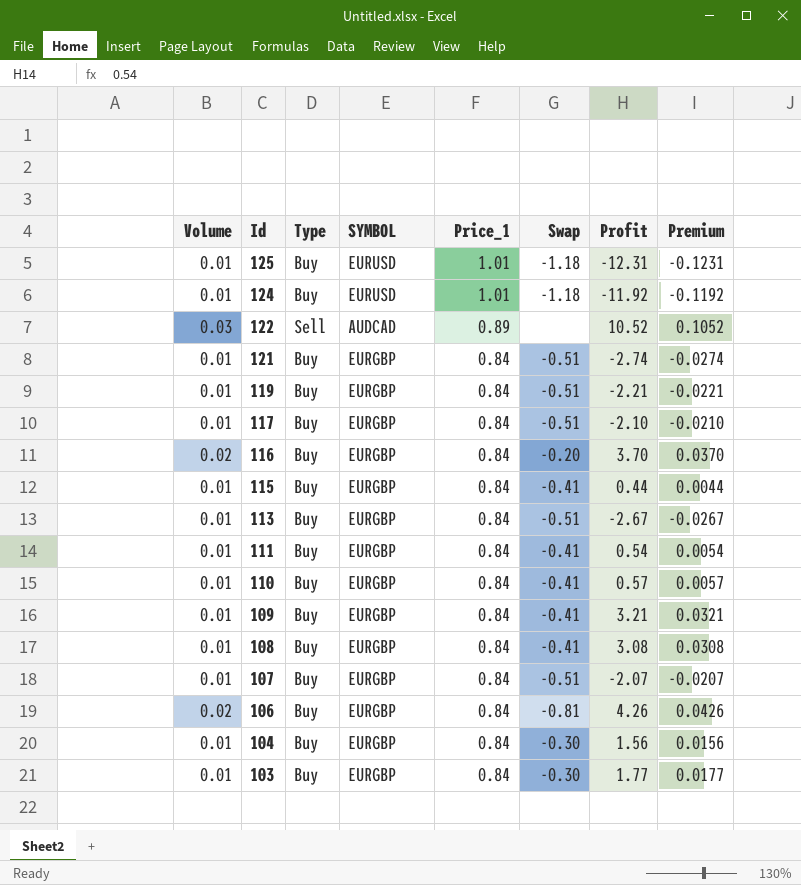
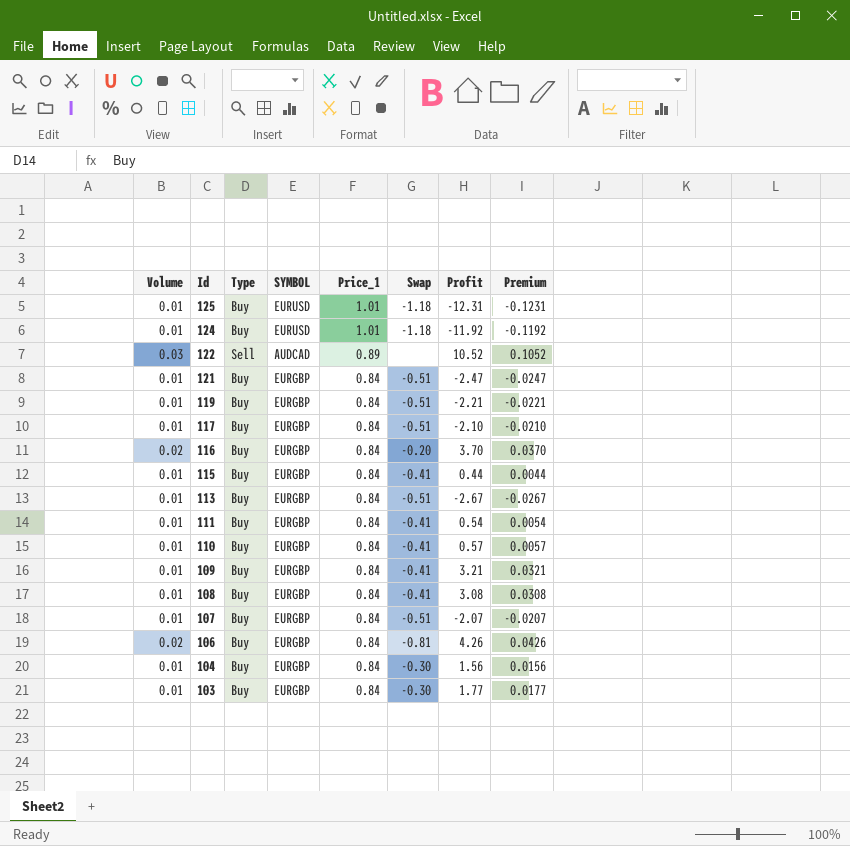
121 | Profit: -2.74 -> -2.47
121 | Premium: -0.0274 -> -0.0247

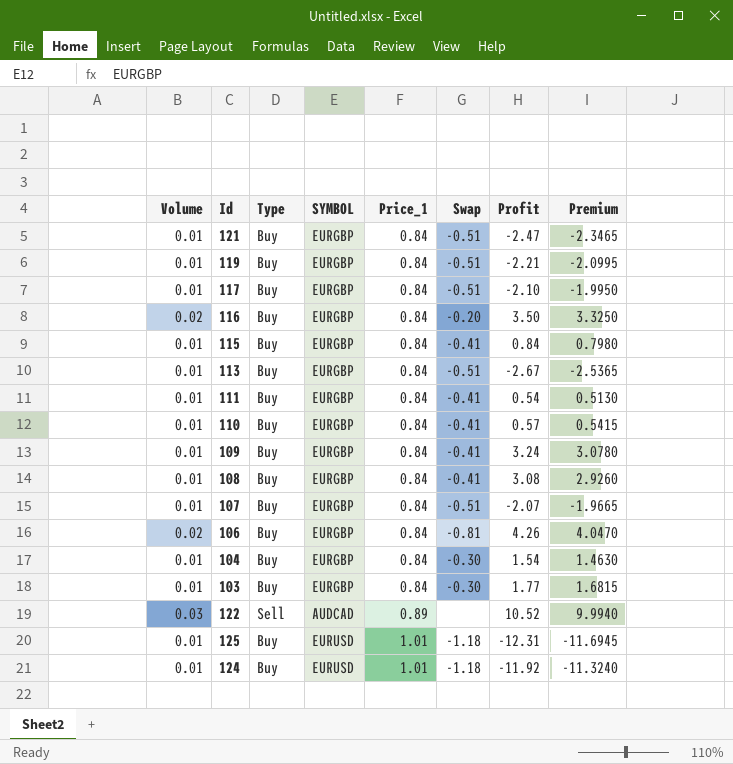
row order: Id descending -> Price_1 ascending
column Premium | formula: [Profit] * 0.01 -> [Profit] * 0.95
116 | Profit: 3.70 -> 3.50
115 | Profit: 0.44 -> 0.84
109 | Profit: 3.21 -> 3.24
104 | Profit: 1.56 -> 1.54

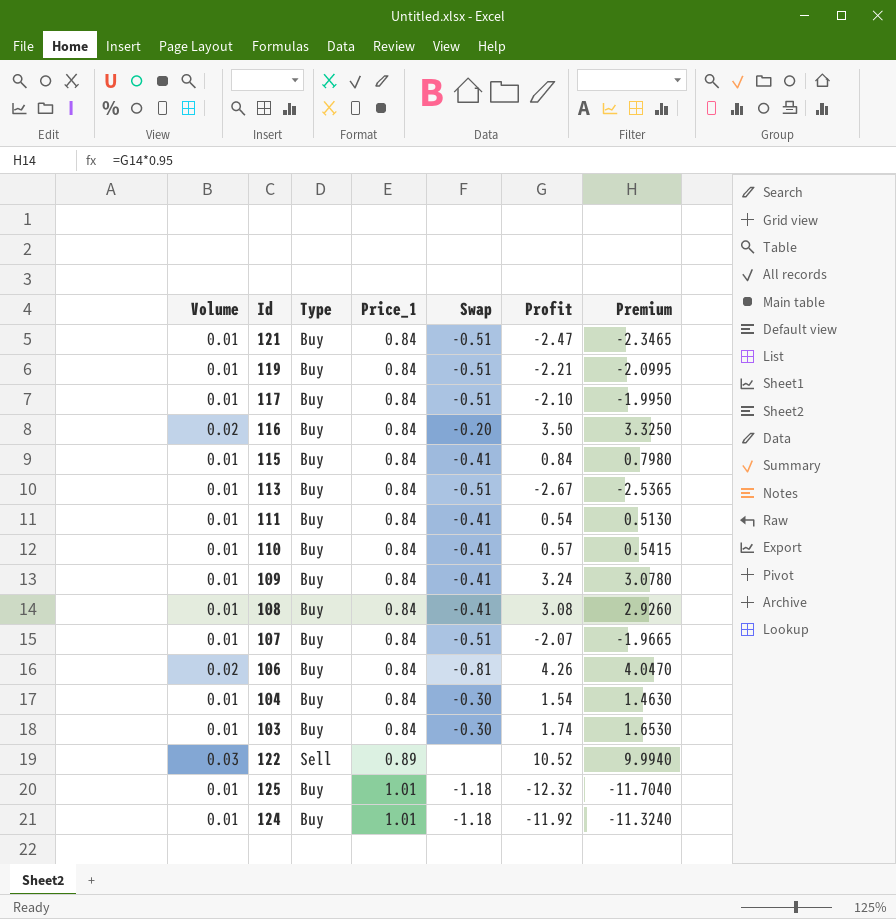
column SYMBOL | position: 4 -> none
103 | Profit: 1.77 -> 1.74
103 | Premium: 1.6815 -> 1.6530
125 | Profit: -12.31 -> -12.32
125 | Premium: -11.6945 -> -11.7040

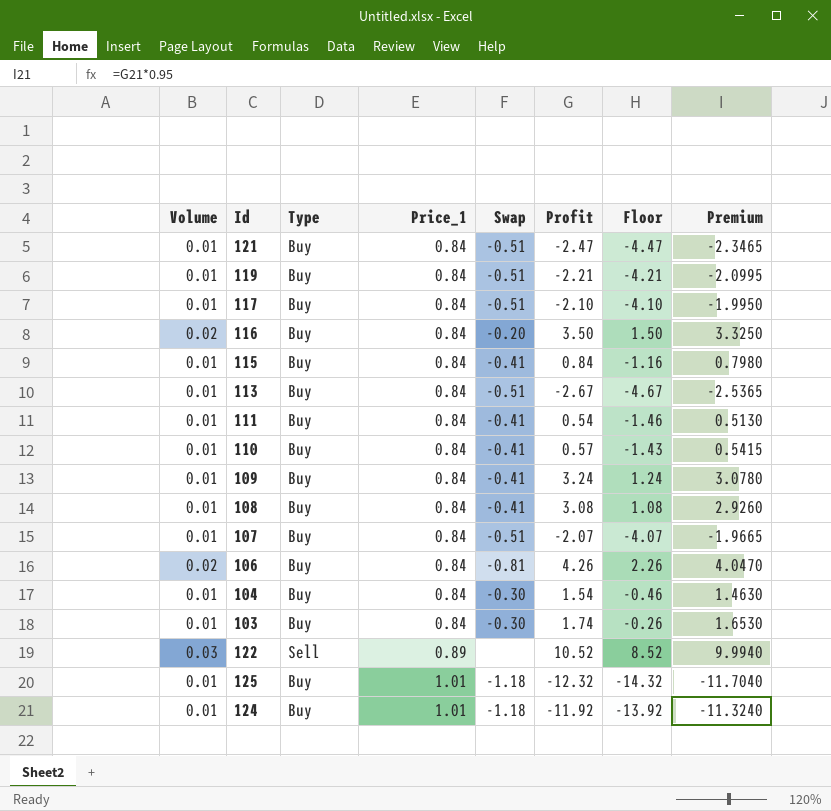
column Floor | formula: none -> [Profit] - 2

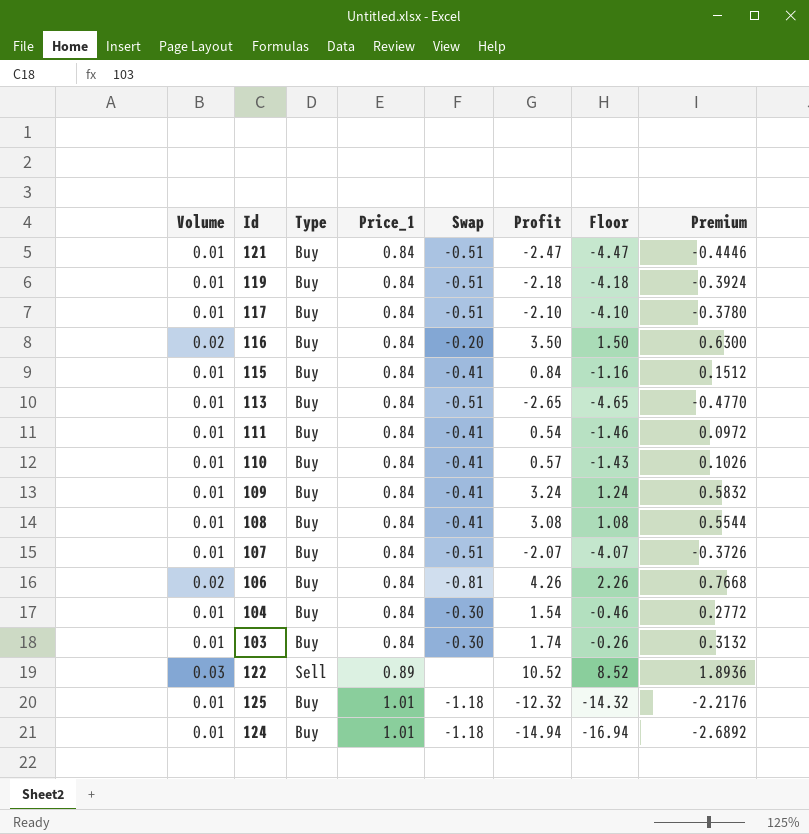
column Premium | formula: [Profit] * 0.95 -> [Profit] * 0.18
119 | Profit: -2.21 -> -2.18
119 | Floor: -4.21 -> -4.18
113 | Profit: -2.67 -> -2.65
113 | Floor: -4.67 -> -4.65
124 | Profit: -11.92 -> -14.94
124 | Floor: -13.92 -> -16.94

